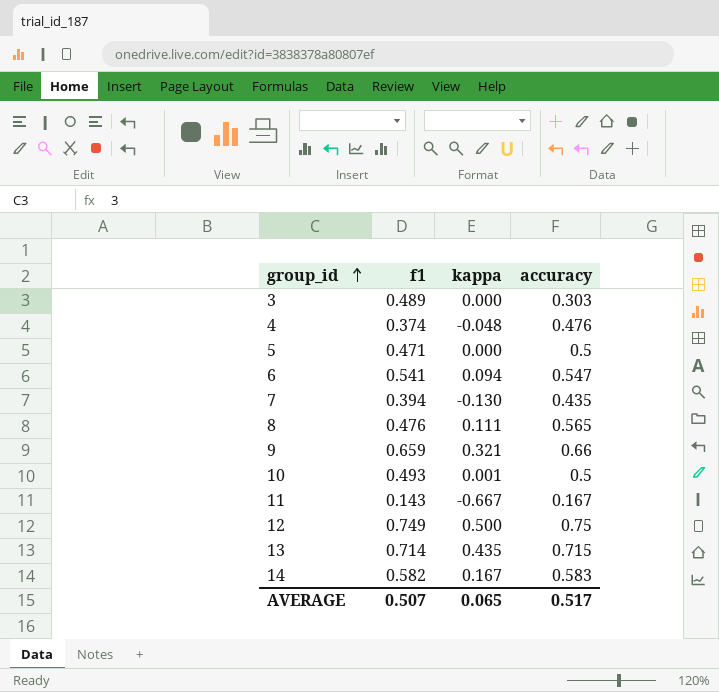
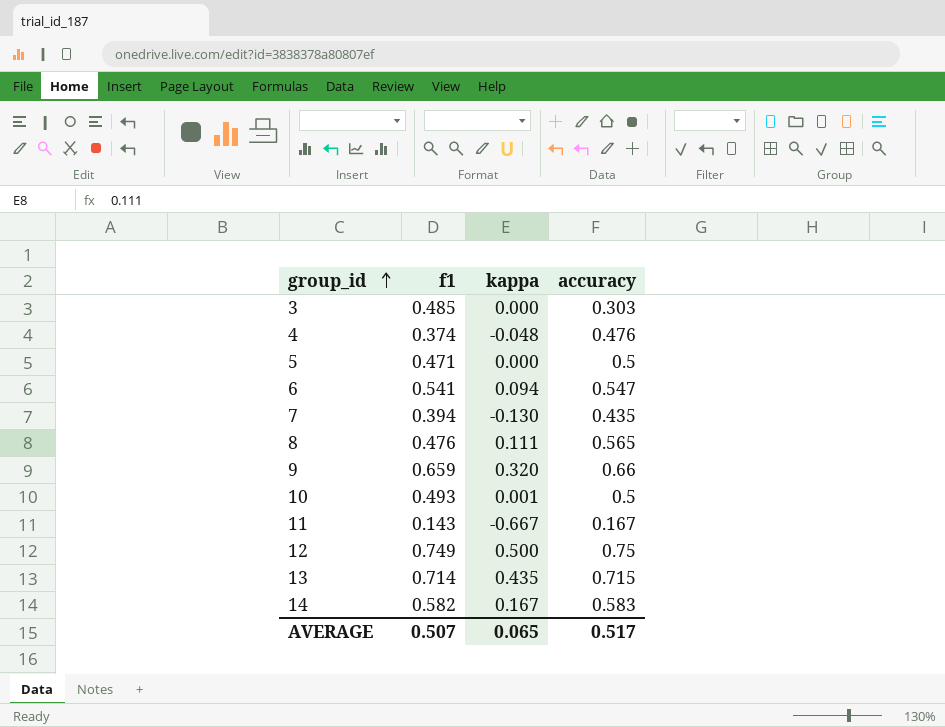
3 | f1: 0.489 -> 0.485
9 | kappa: 0.321 -> 0.320

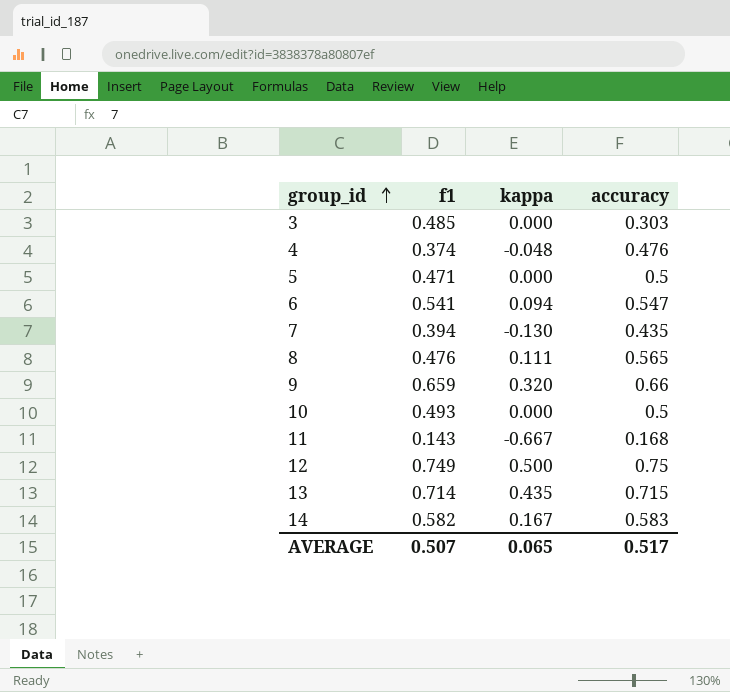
10 | kappa: 0.001 -> 0.000
11 | accuracy: 0.167 -> 0.168

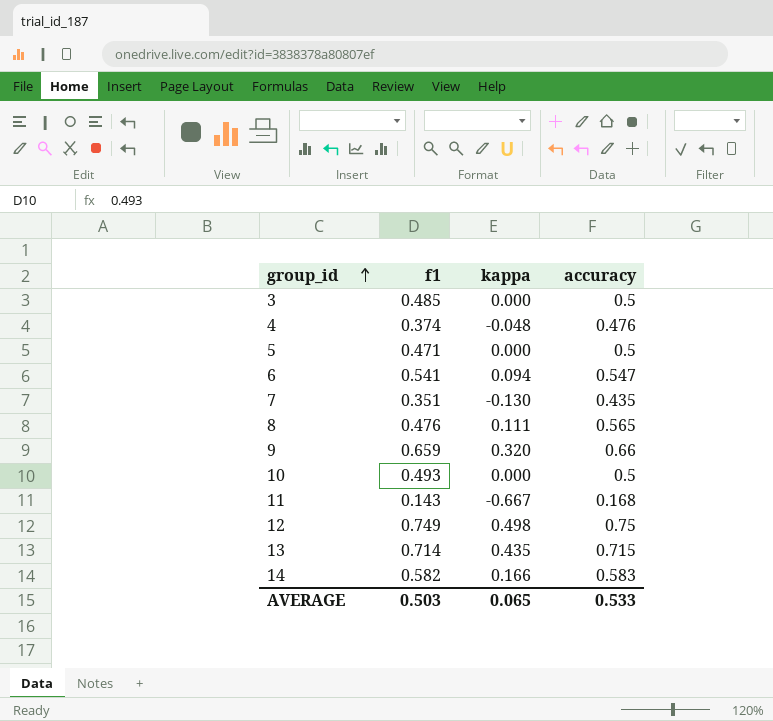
3 | accuracy: 0.303 -> 0.5
7 | f1: 0.394 -> 0.351
12 | kappa: 0.500 -> 0.498
14 | kappa: 0.167 -> 0.166
AVERAGE | f1: 0.507 -> 0.503
AVERAGE | accuracy: 0.517 -> 0.533

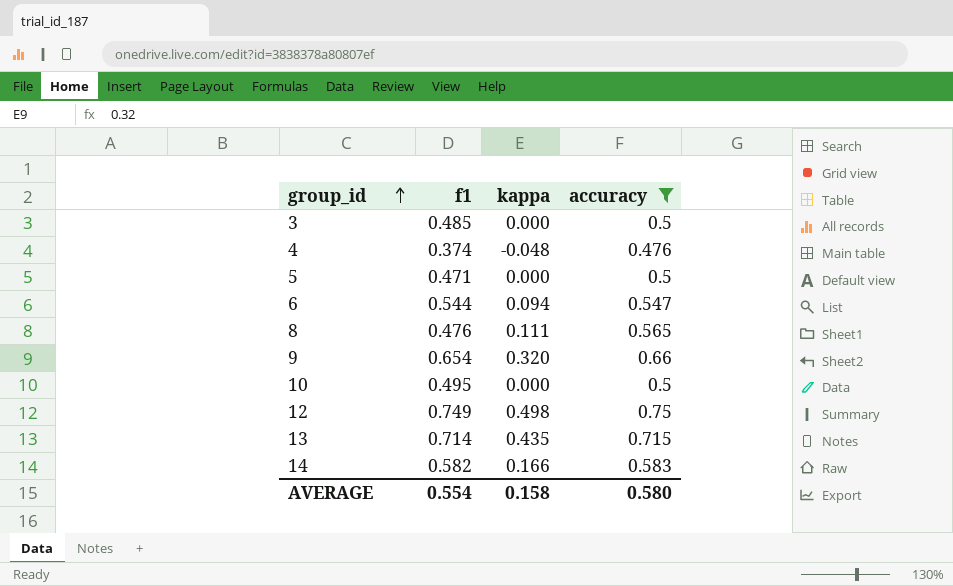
filter: none -> accuracy >= 0.476
6 | f1: 0.541 -> 0.544
9 | f1: 0.659 -> 0.654
10 | f1: 0.493 -> 0.495
AVERAGE | f1: 0.503 -> 0.554
AVERAGE | kappa: 0.065 -> 0.158
AVERAGE | accuracy: 0.533 -> 0.580

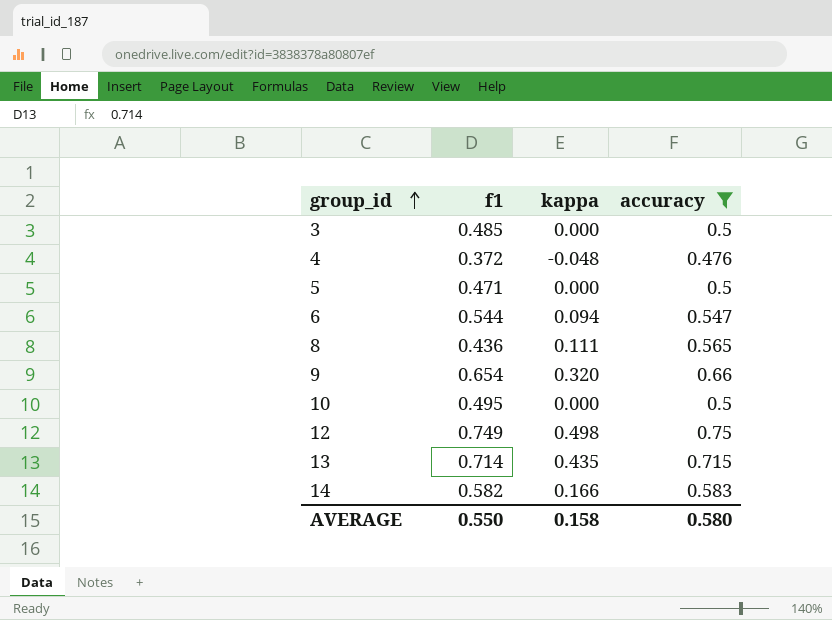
4 | f1: 0.374 -> 0.372
8 | f1: 0.476 -> 0.436
AVERAGE | f1: 0.554 -> 0.550

